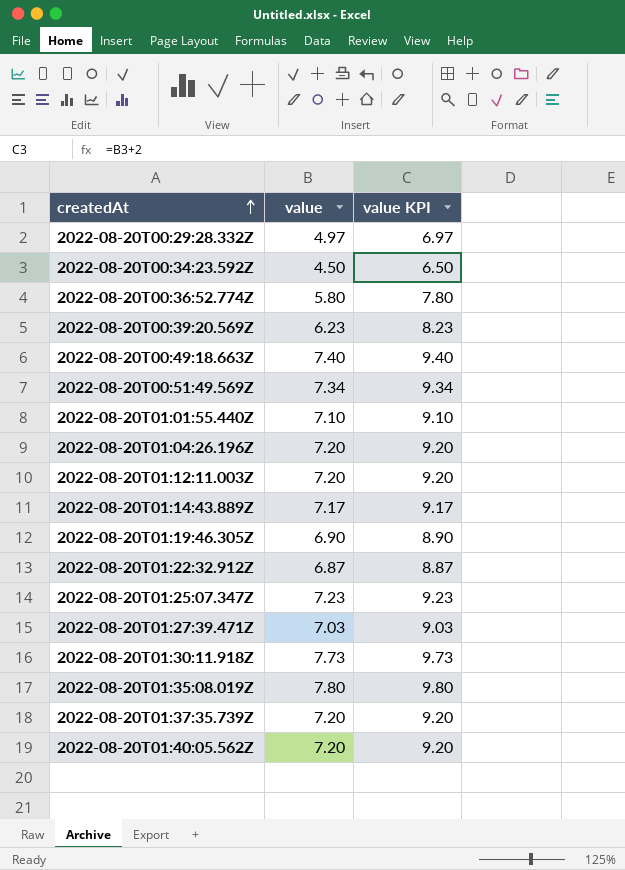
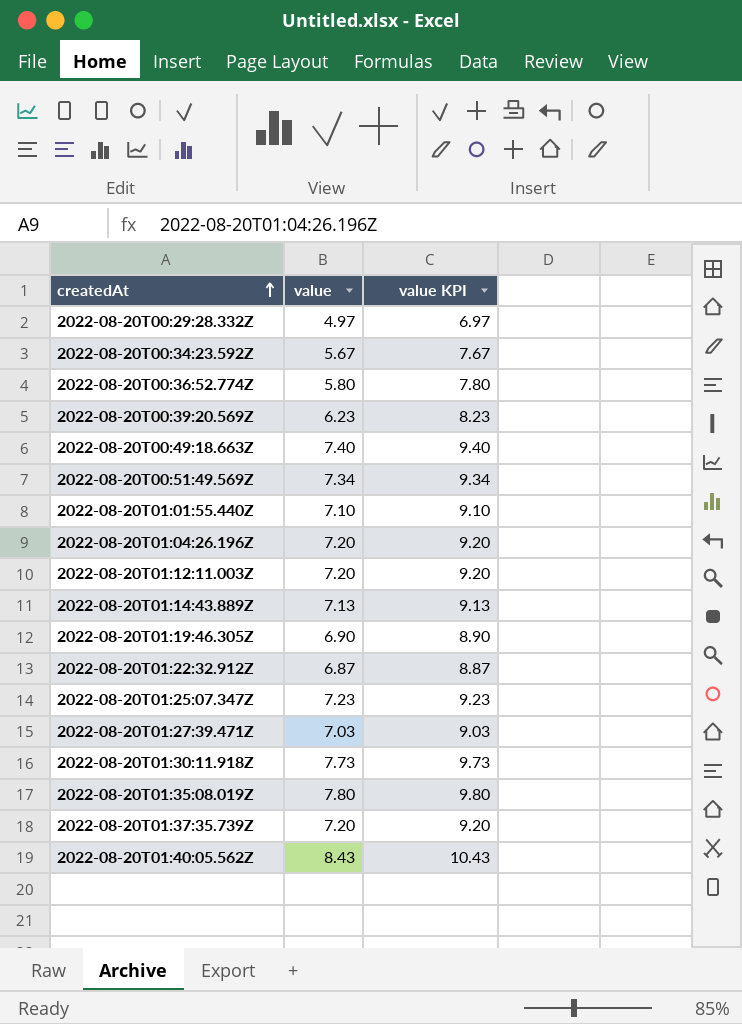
2022-08-20T00:34:23.592Z | value: 4.50 -> 5.67
2022-08-20T00:34:23.592Z | value KPI: 6.50 -> 7.67
2022-08-20T01:14:43.889Z | value: 7.17 -> 7.13
2022-08-20T01:14:43.889Z | value KPI: 9.17 -> 9.13
2022-08-20T01:40:05.562Z | value: 7.20 -> 8.43
2022-08-20T01:40:05.562Z | value KPI: 9.20 -> 10.43

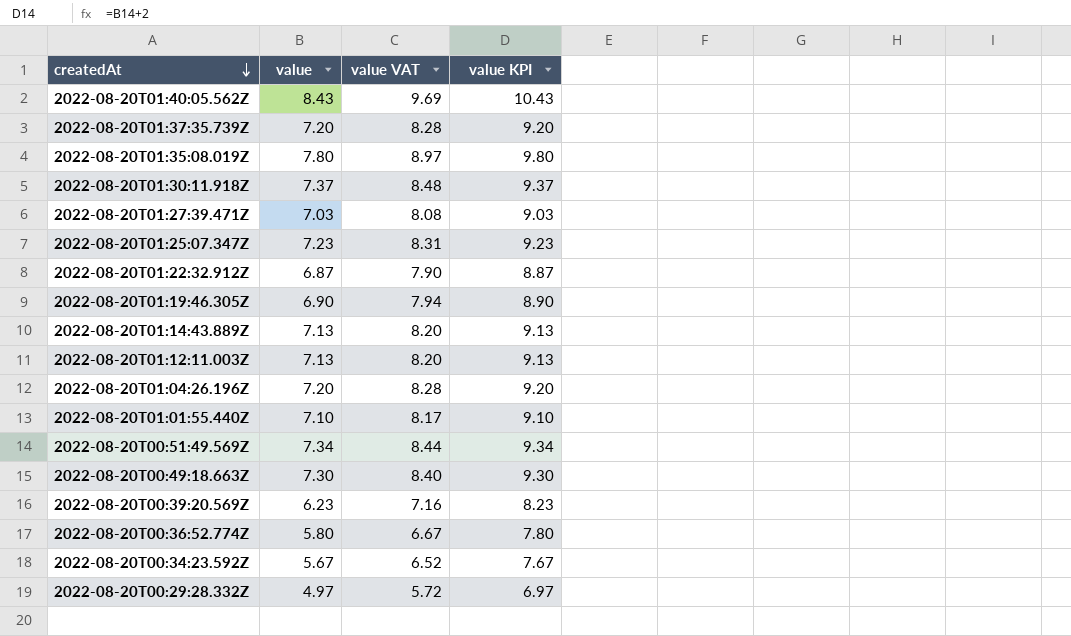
row order: createdAt ascending -> createdAt descending
column value VAT | formula: none -> [value] * 1.15
2022-08-20T01:30:11.918Z | value: 7.73 -> 7.37
2022-08-20T01:30:11.918Z | value KPI: 9.73 -> 9.37
2022-08-20T01:12:11.003Z | value: 7.20 -> 7.13
2022-08-20T01:12:11.003Z | value KPI: 9.20 -> 9.13
2022-08-20T00:49:18.663Z | value: 7.40 -> 7.30
2022-08-20T00:49:18.663Z | value KPI: 9.40 -> 9.30

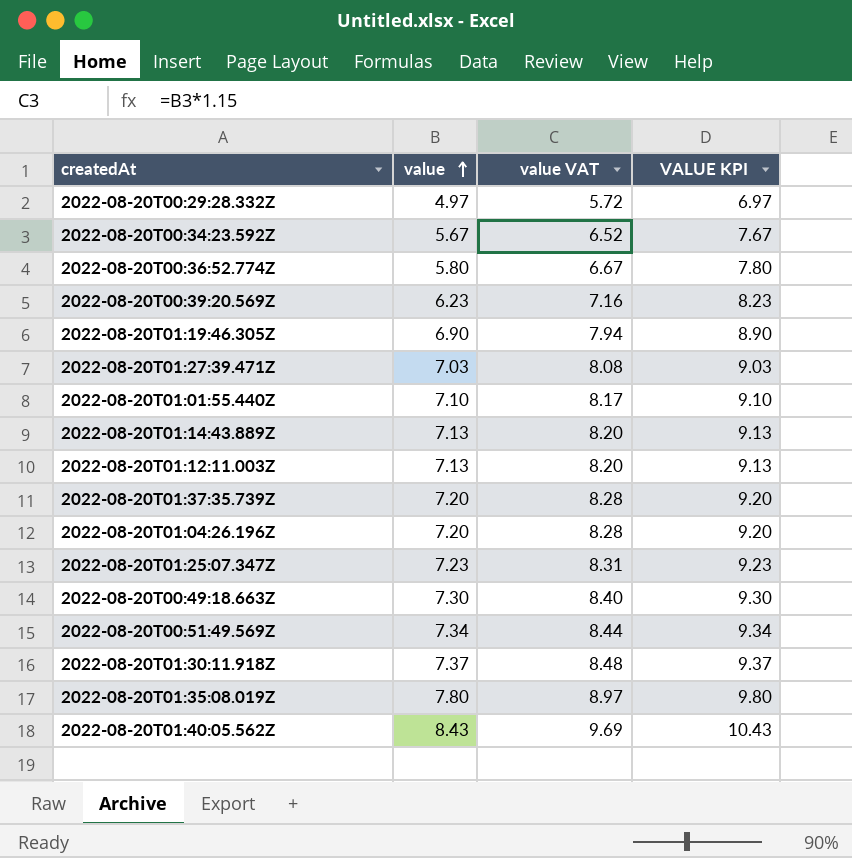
row order: createdAt descending -> value ascending
column name: value KPI -> VALUE KPI
row 2022-08-20T01:22:32.912Z: 6.87 | 7.90 | 8.87 -> none

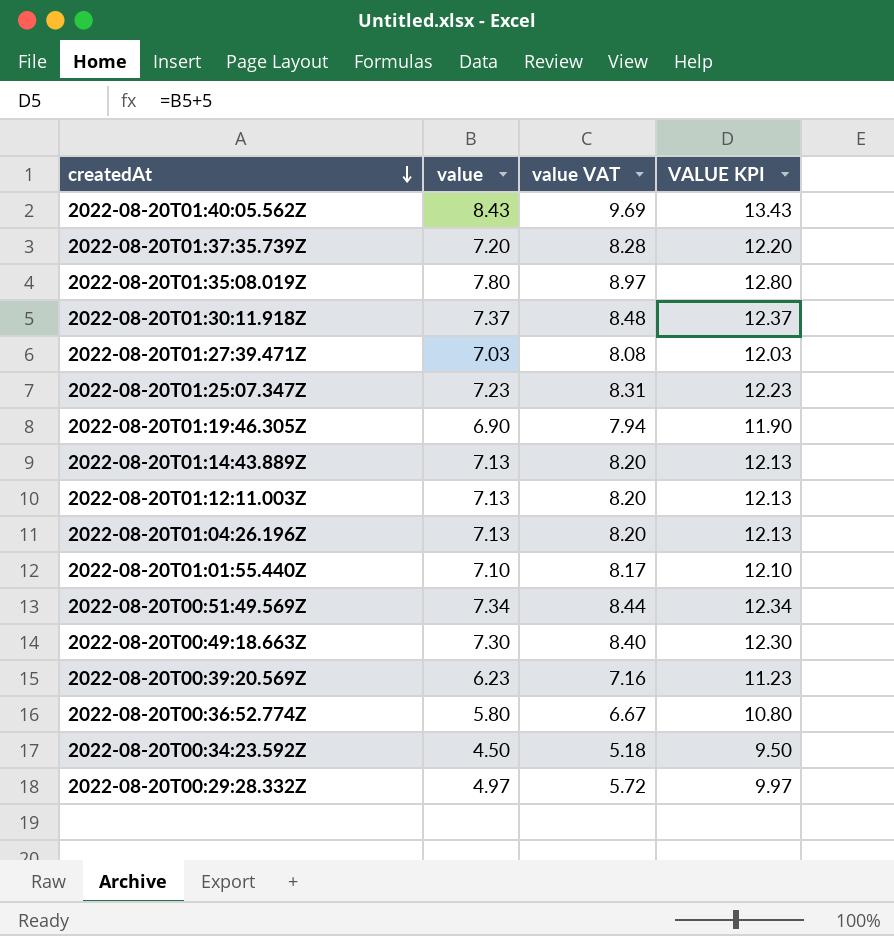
row order: value ascending -> createdAt descending
column VALUE KPI | formula: [value] + 2 -> [value] + 5
2022-08-20T01:04:26.196Z | value: 7.20 -> 7.13
2022-08-20T01:04:26.196Z | value VAT: 8.28 -> 8.20
2022-08-20T00:34:23.592Z | value: 5.67 -> 4.50
2022-08-20T00:34:23.592Z | value VAT: 6.52 -> 5.18

